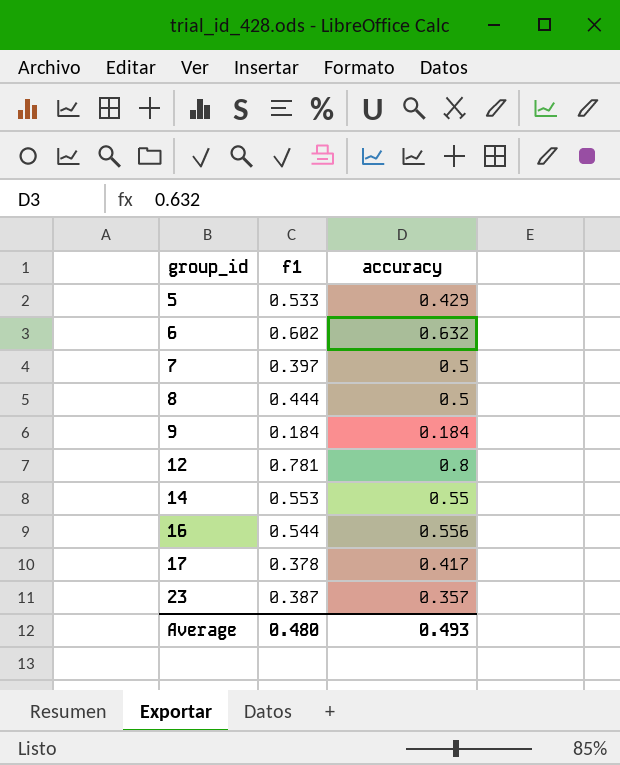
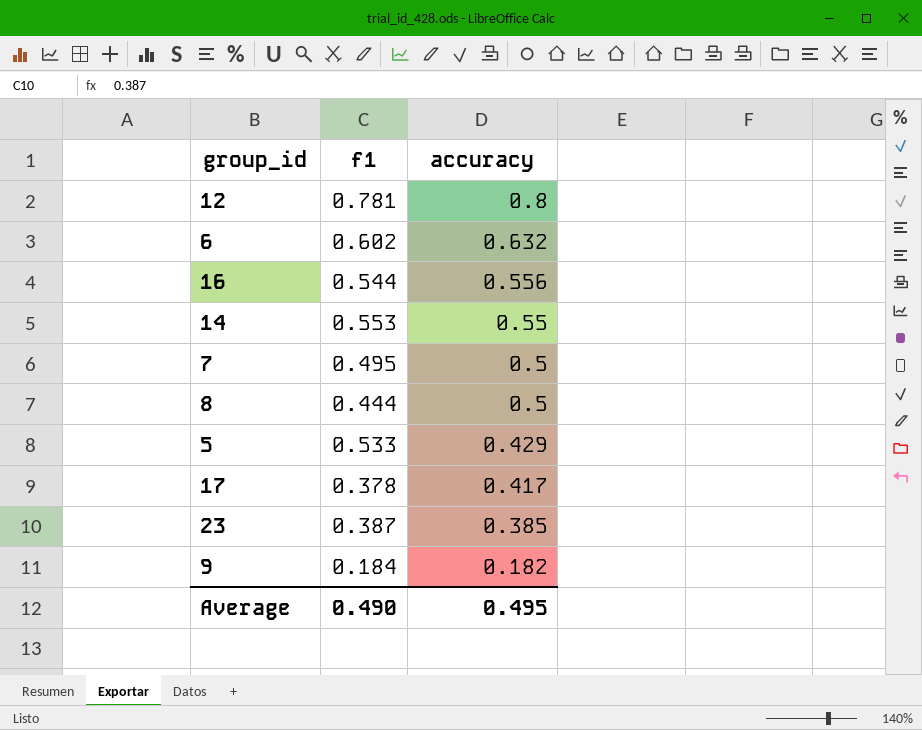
row order: group_id ascending -> accuracy descending
7 | f1: 0.397 -> 0.495
23 | accuracy: 0.357 -> 0.385
9 | accuracy: 0.184 -> 0.182
Average | f1: 0.480 -> 0.490
Average | accuracy: 0.493 -> 0.495

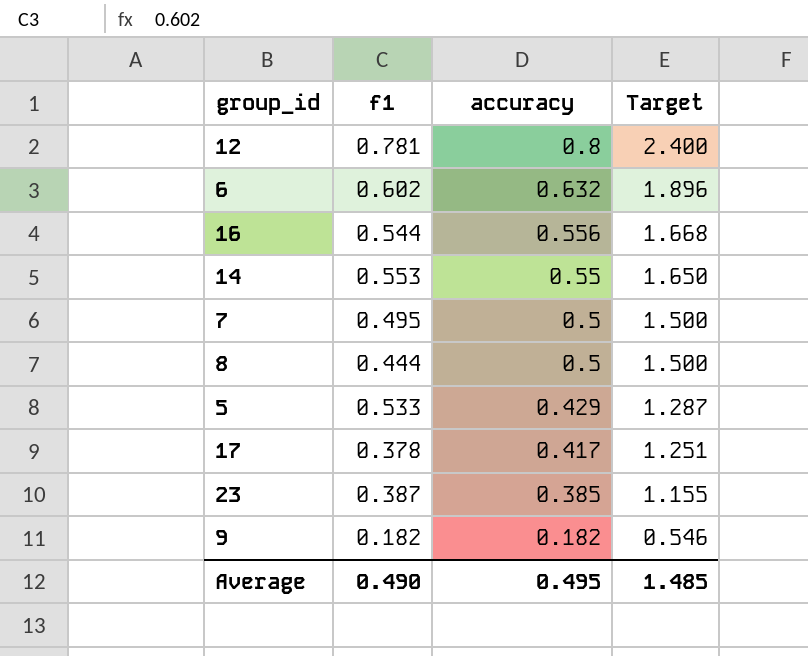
column Target | formula: none -> [accuracy] * 3
9 | f1: 0.184 -> 0.182

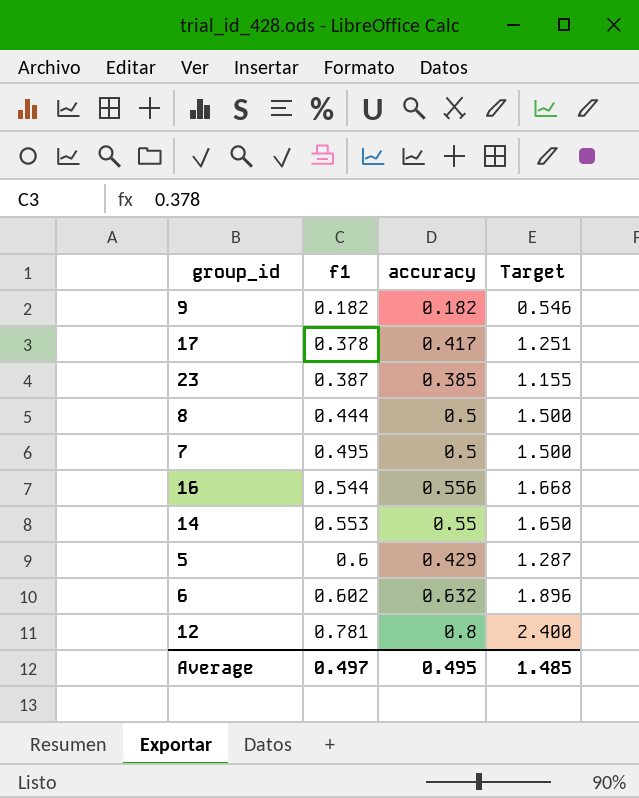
row order: accuracy descending -> f1 ascending
5 | f1: 0.533 -> 0.6
Average | f1: 0.490 -> 0.497

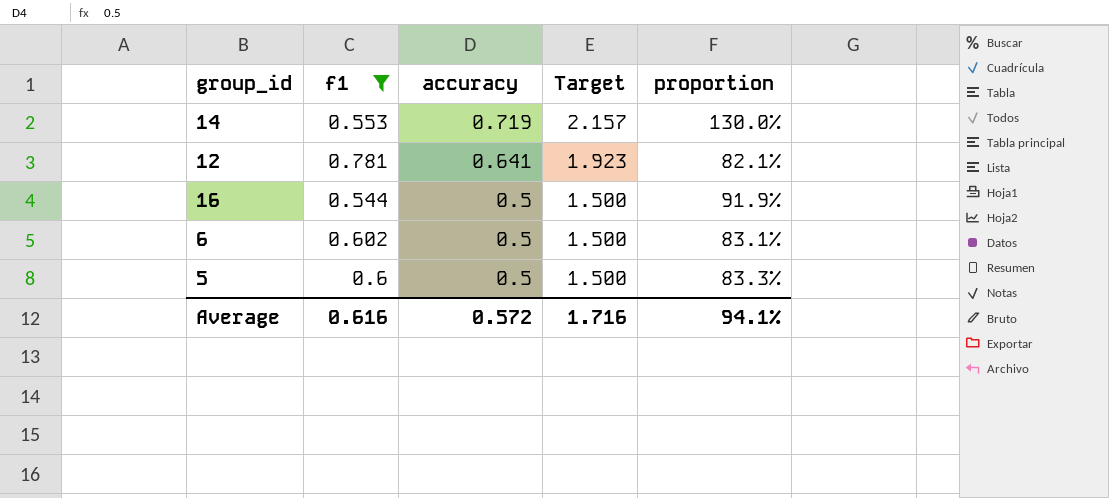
filter: none -> f1 >= 0.544
row order: f1 ascending -> accuracy descending
column proportion | formula: none -> [accuracy] / [f1]
14 | accuracy: 0.55 -> 0.719
14 | Target: 1.650 -> 2.157
12 | accuracy: 0.8 -> 0.641
12 | Target: 2.400 -> 1.923
16 | accuracy: 0.556 -> 0.5
16 | Target: 1.668 -> 1.500
6 | accuracy: 0.632 -> 0.5
6 | Target: 1.896 -> 1.500
5 | accuracy: 0.429 -> 0.5
5 | Target: 1.287 -> 1.500
Average | f1: 0.497 -> 0.616
Average | accuracy: 0.495 -> 0.572
Average | Target: 1.485 -> 1.716

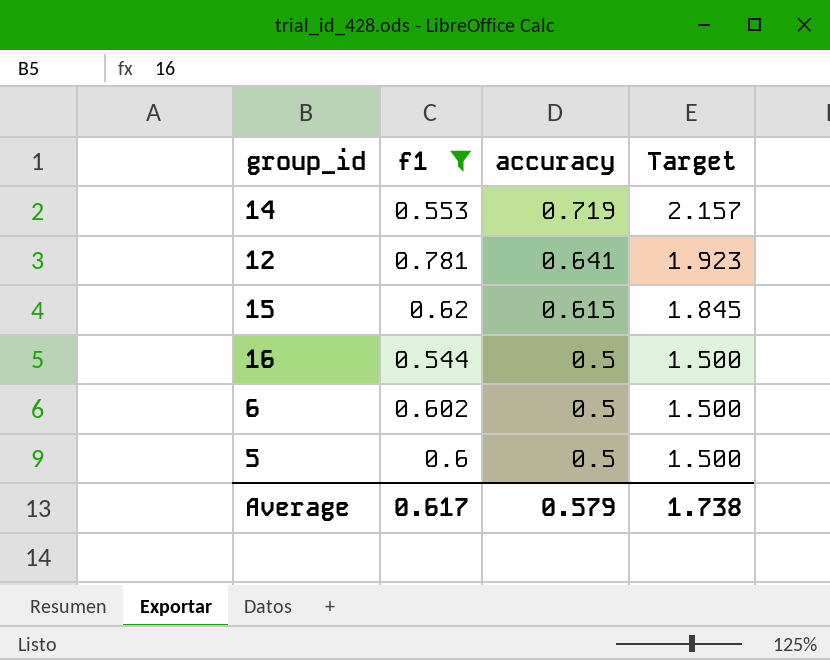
column proportion | formula: [accuracy] / [f1] -> none
row 15: none -> 0.62 | 0.615 | 1.845
Average | f1: 0.616 -> 0.617
Average | accuracy: 0.572 -> 0.579
Average | Target: 1.716 -> 1.738

